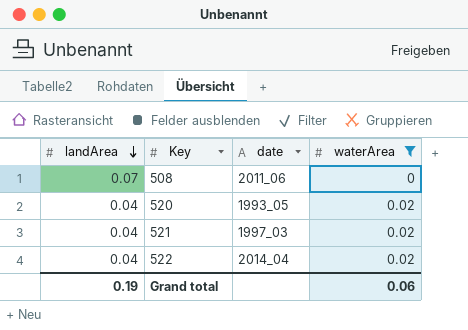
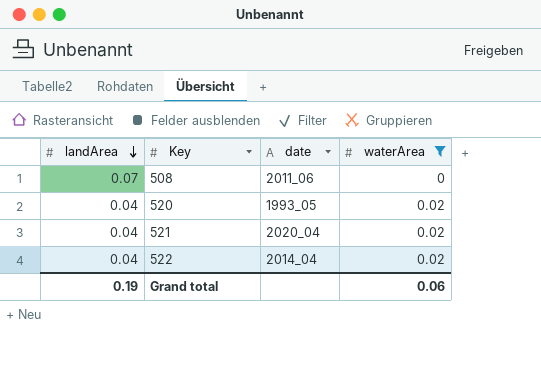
521 | date: 1997_03 -> 2020_04

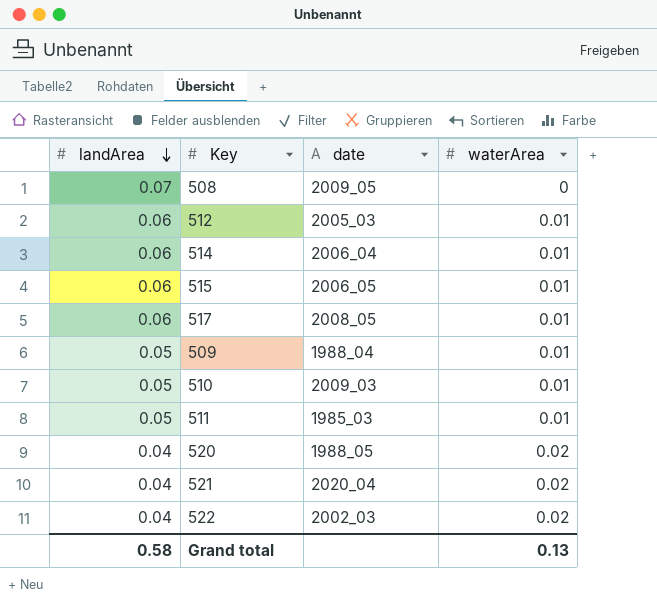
filter: waterArea != 0.01 -> none
508 | date: 2011_06 -> 2009_05
520 | date: 1993_05 -> 1988_05
522 | date: 2014_04 -> 2002_03
Grand total | landArea: 0.19 -> 0.58
Grand total | waterArea: 0.06 -> 0.13

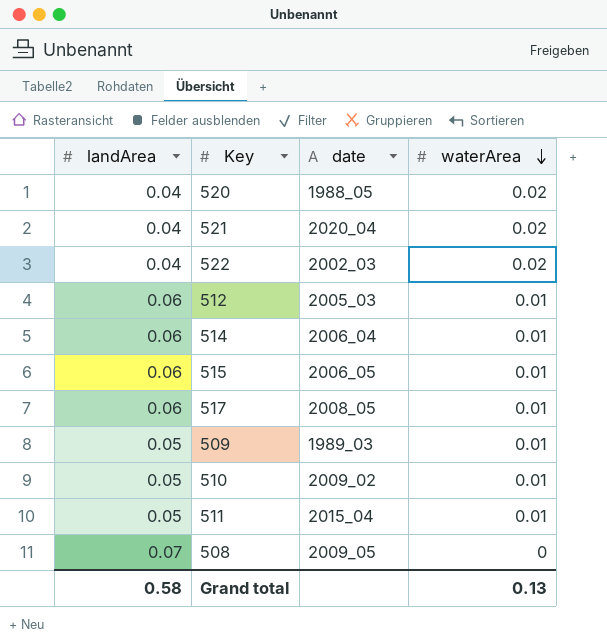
row order: landArea descending -> waterArea descending
509 | date: 1988_04 -> 1989_03
510 | date: 2009_03 -> 2009_02
511 | date: 1985_03 -> 2015_04

